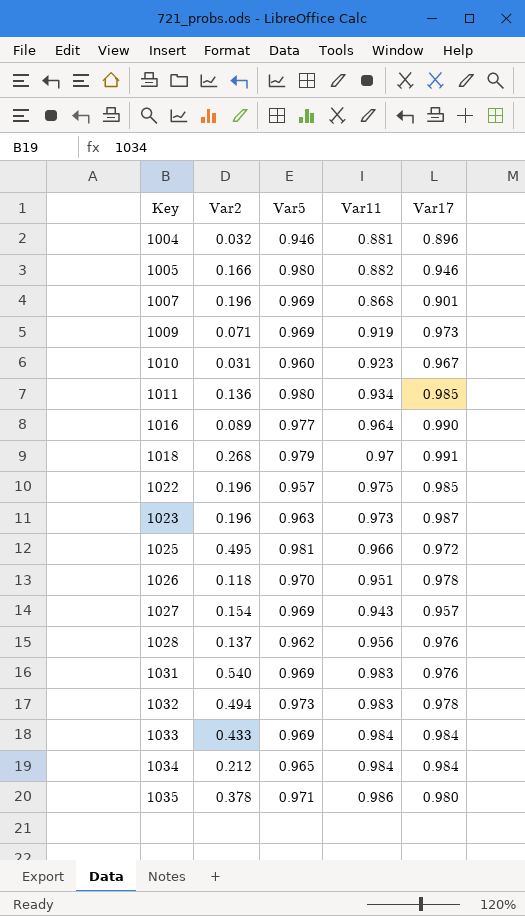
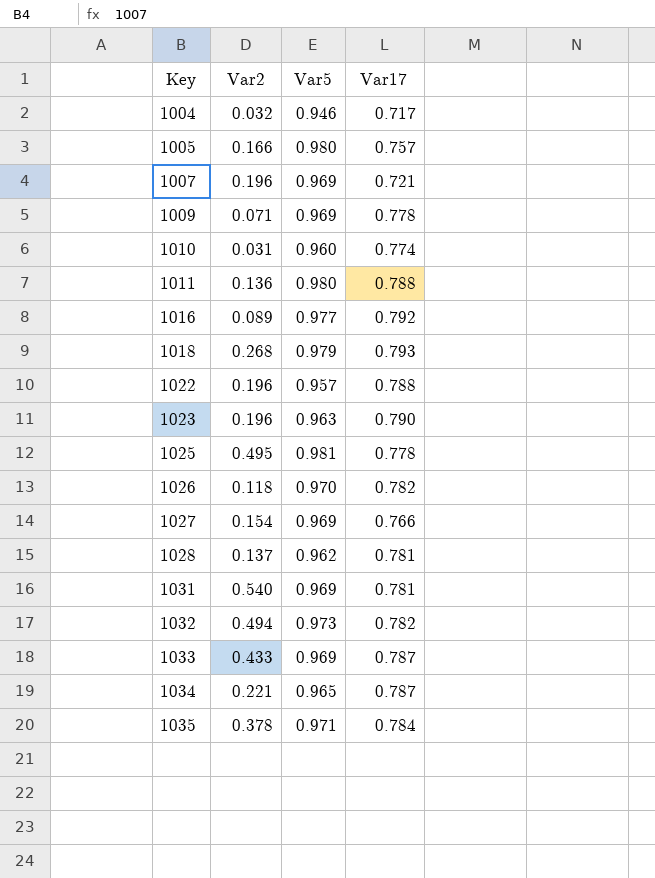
column Var11 | position: 4 -> none
1004 | Var17: 0.896 -> 0.717
1005 | Var17: 0.946 -> 0.757
1007 | Var17: 0.901 -> 0.721
1009 | Var17: 0.973 -> 0.778
1010 | Var17: 0.967 -> 0.774
1011 | Var17: 0.985 -> 0.788
1016 | Var17: 0.990 -> 0.792
1018 | Var17: 0.991 -> 0.793
1022 | Var17: 0.985 -> 0.788
1023 | Var17: 0.987 -> 0.790
1025 | Var17: 0.972 -> 0.778
1026 | Var17: 0.978 -> 0.782
1027 | Var17: 0.957 -> 0.766
1028 | Var17: 0.976 -> 0.781
1031 | Var17: 0.976 -> 0.781
1032 | Var17: 0.978 -> 0.782
1033 | Var17: 0.984 -> 0.787
1034 | Var2: 0.212 -> 0.221
1034 | Var17: 0.984 -> 0.787
1035 | Var17: 0.980 -> 0.784

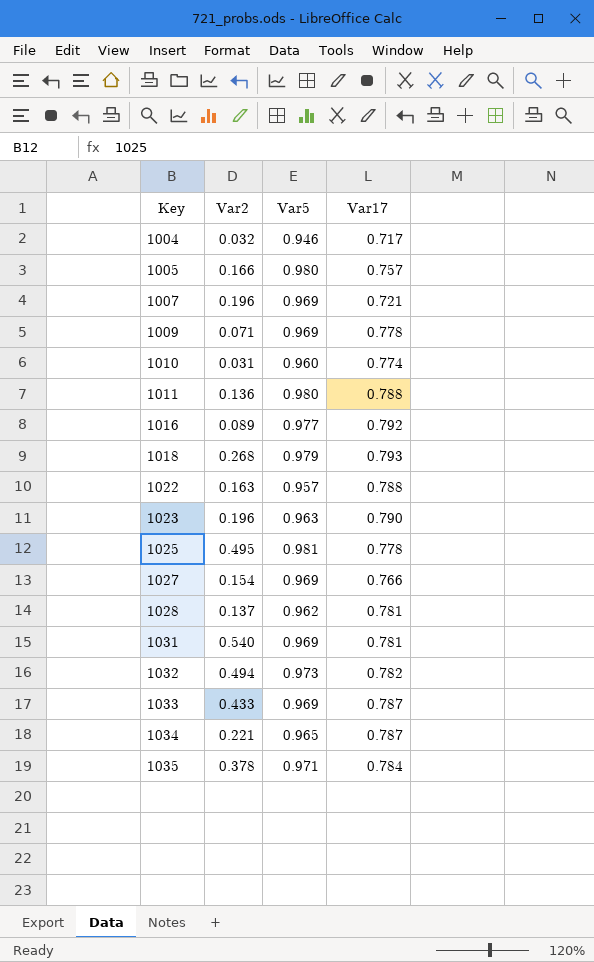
row 1026: 0.118 | 0.970 | 0.782 -> none
1022 | Var2: 0.196 -> 0.163

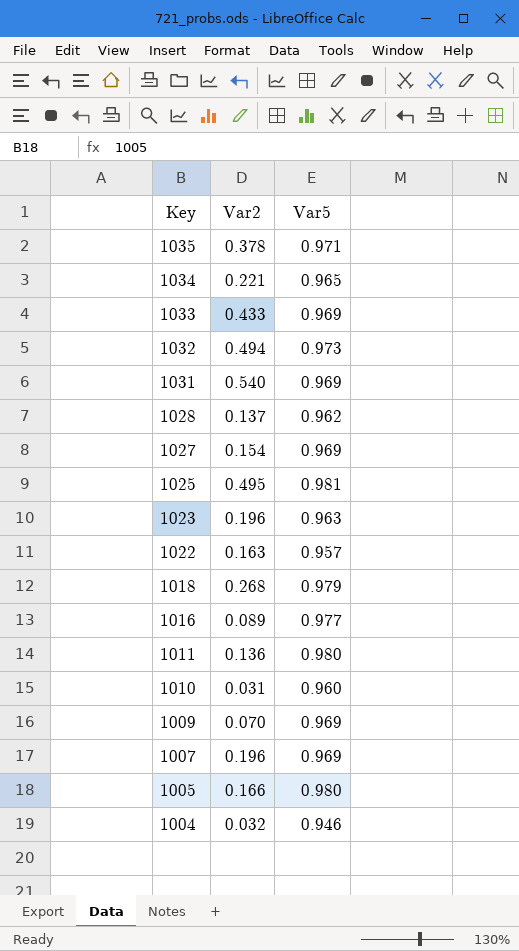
row order: Key ascending -> Key descending
column Var17 | position: 4 -> none
1009 | Var2: 0.071 -> 0.070

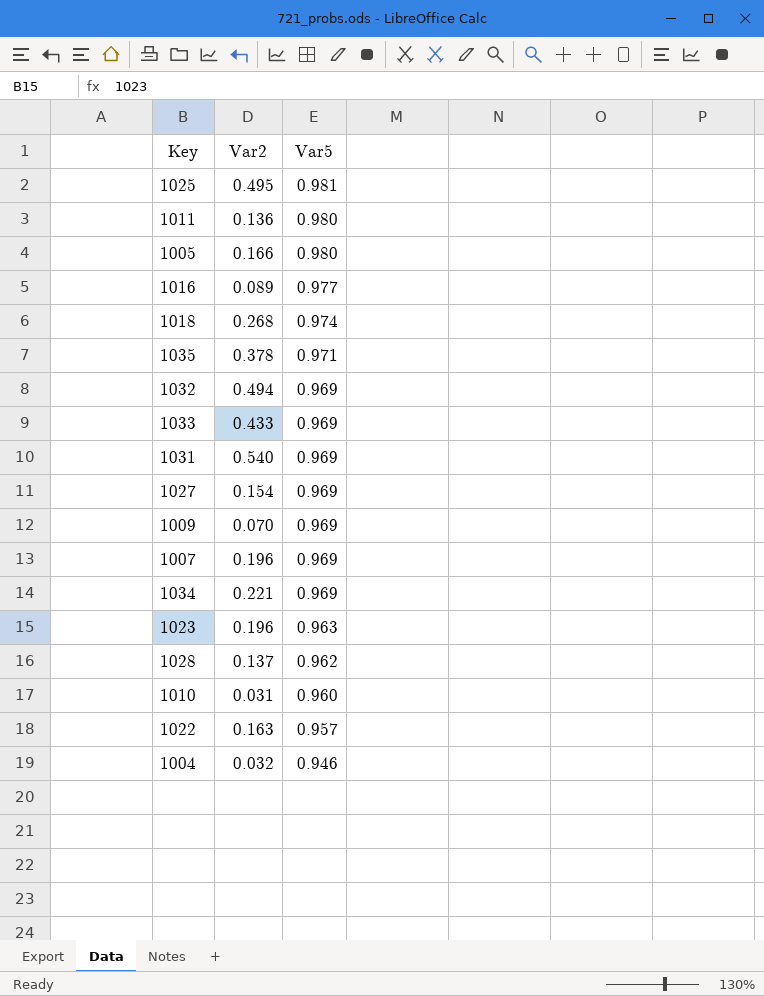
row order: Key descending -> Var5 descending
1018 | Var5: 0.979 -> 0.974
1032 | Var5: 0.973 -> 0.969
1034 | Var5: 0.965 -> 0.969

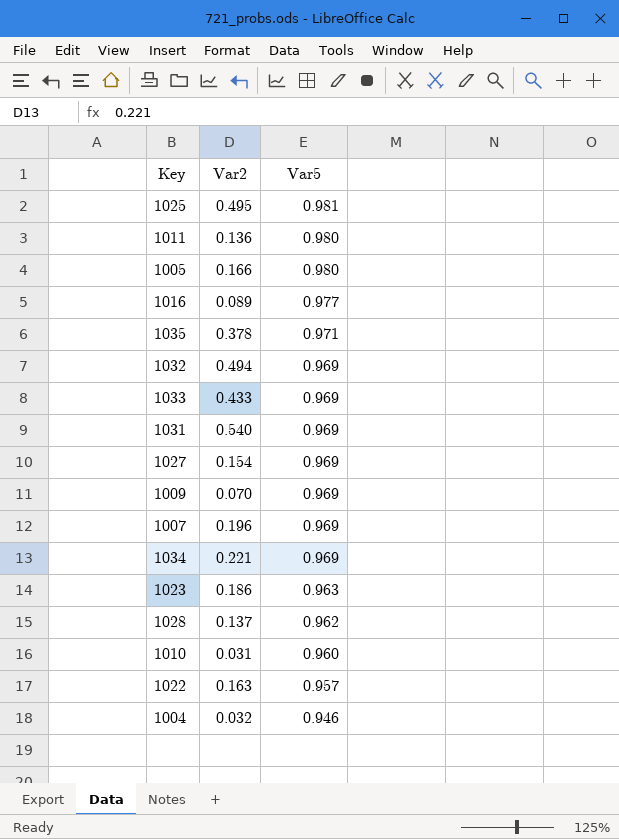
row 1018: 0.268 | 0.974 -> none
1023 | Var2: 0.196 -> 0.186

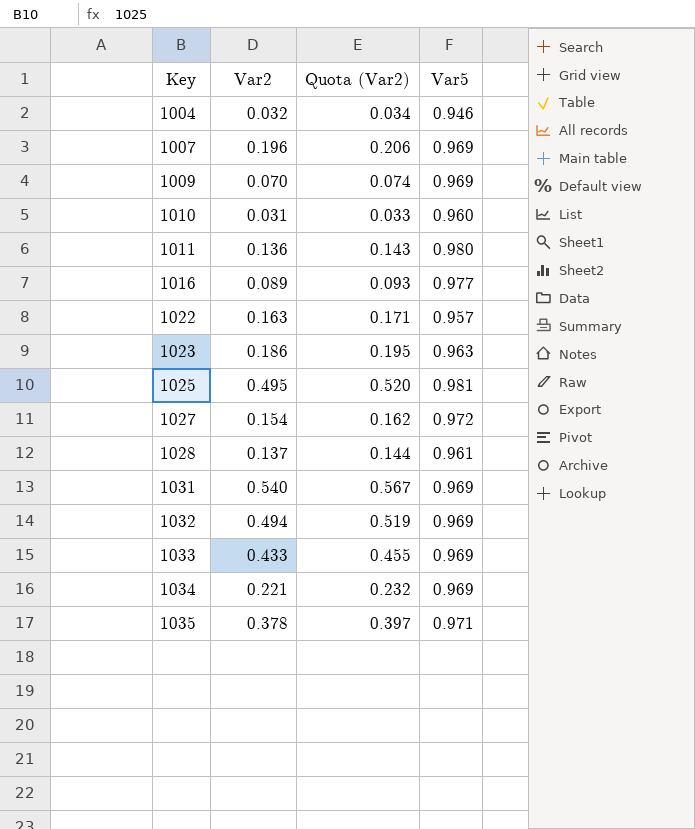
row order: Var5 descending -> Key ascending
column Quota (Var2) | formula: none -> [Var2] * 1.05
row 1005: 0.166 | 0.980 -> none
1027 | Var5: 0.969 -> 0.972
1028 | Var5: 0.962 -> 0.961

